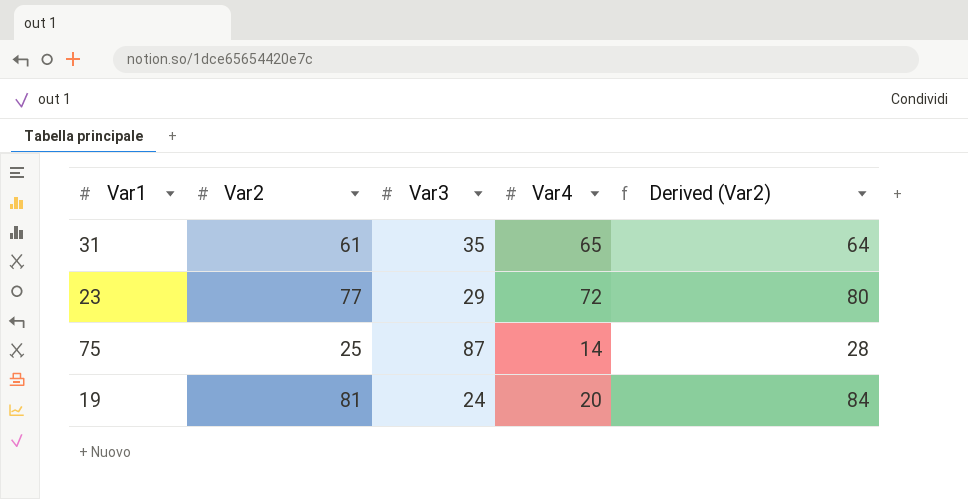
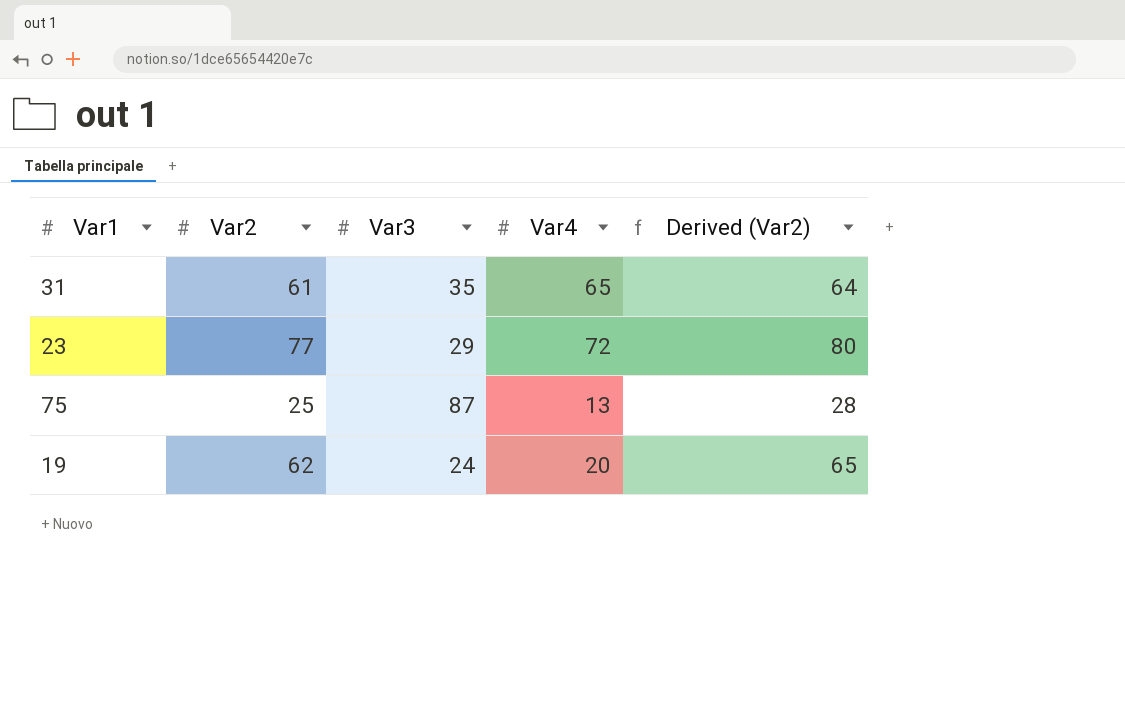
75 | Var4: 14 -> 13
19 | Var2: 81 -> 62
19 | Derived (Var2): 84 -> 65

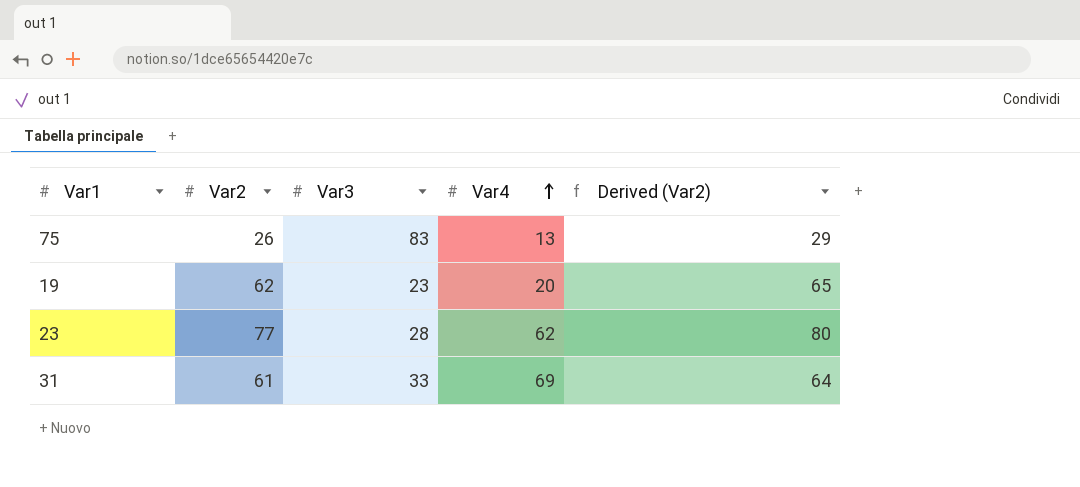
row order: none -> Var4 ascending
75 | Var2: 25 -> 26
75 | Var3: 87 -> 83
75 | Derived (Var2): 28 -> 29
19 | Var3: 24 -> 23
23 | Var3: 29 -> 28
23 | Var4: 72 -> 62
31 | Var3: 35 -> 33
31 | Var4: 65 -> 69

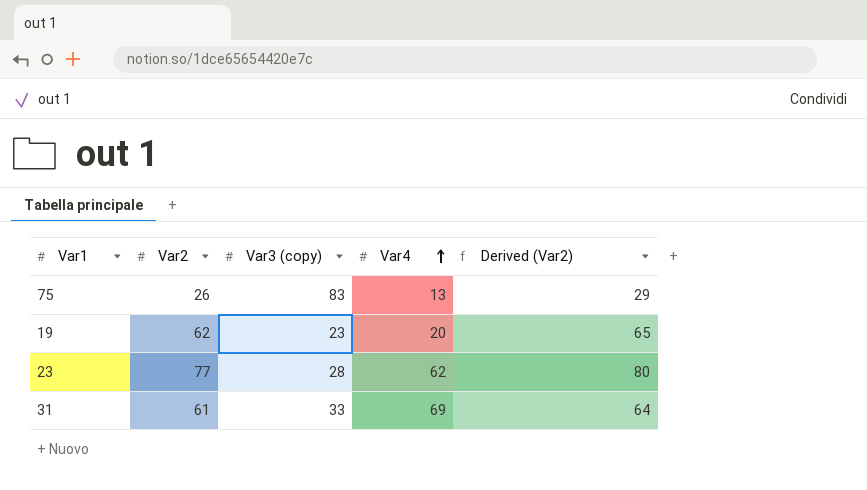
column name: Var3 -> Var3 (copy)

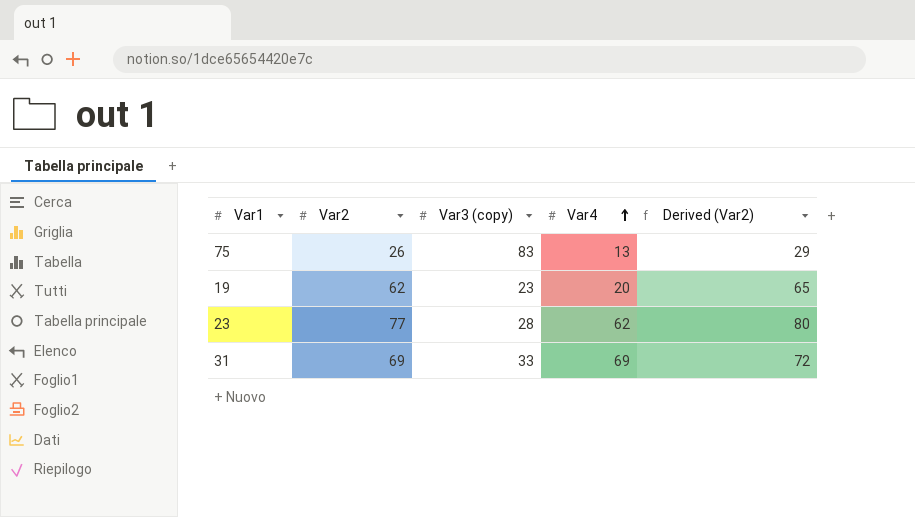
31 | Var2: 61 -> 69
31 | Derived (Var2): 64 -> 72

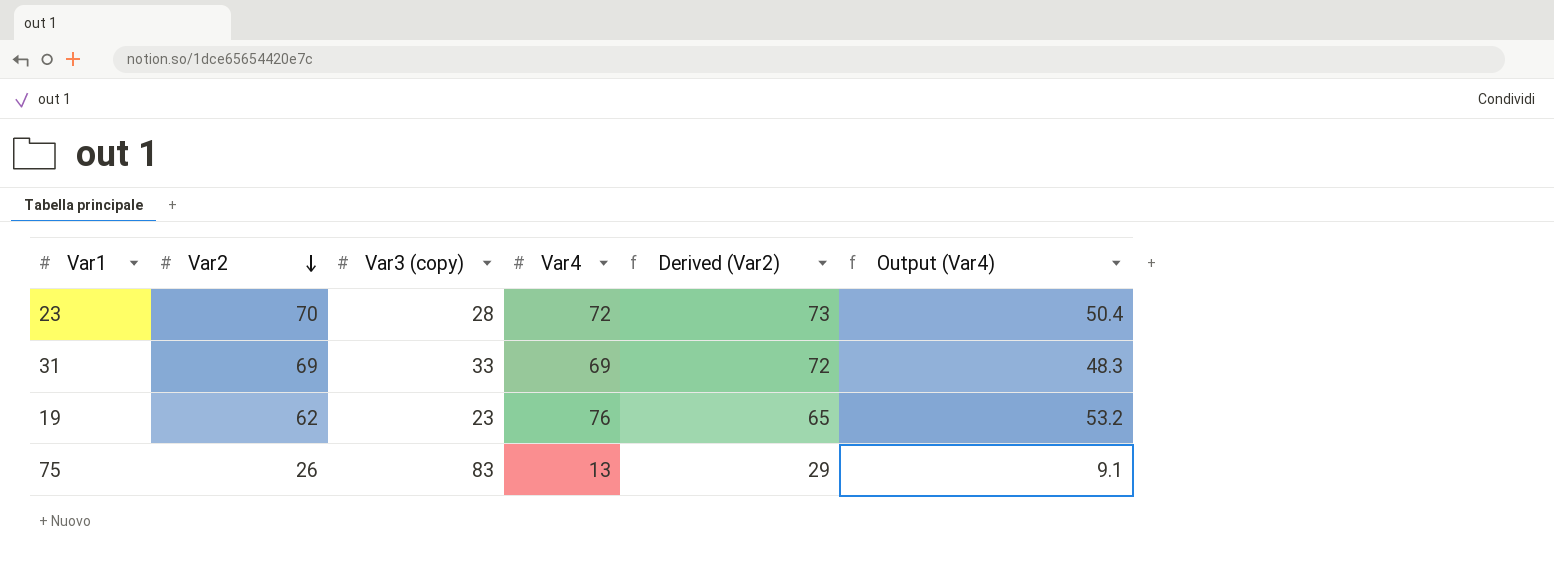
row order: Var4 ascending -> Var2 descending
column Output (Var4) | formula: none -> [Var4] * 0.7
23 | Var2: 77 -> 70
23 | Var4: 62 -> 72
23 | Derived (Var2): 80 -> 73
19 | Var4: 20 -> 76

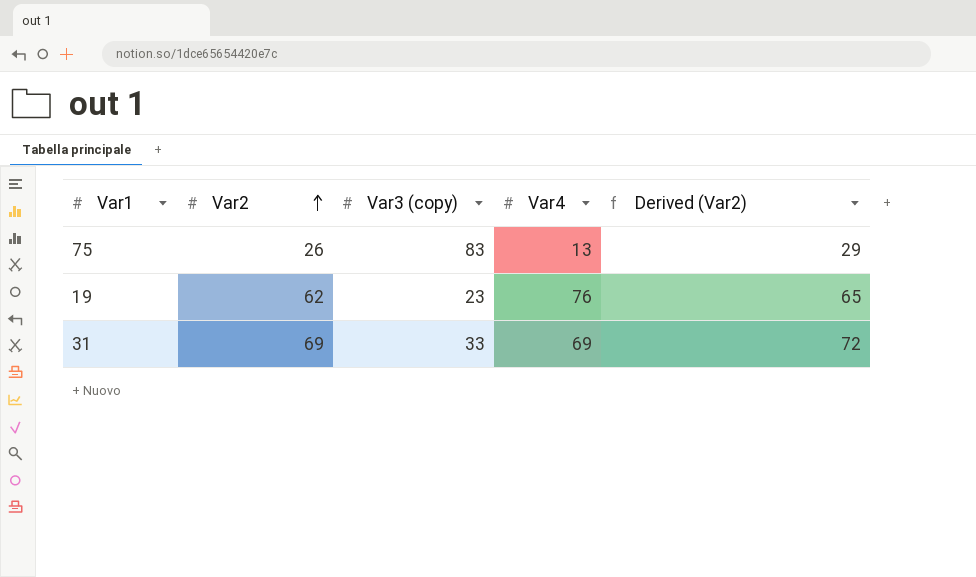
row order: Var2 descending -> Var2 ascending
column Output (Var4) | formula: [Var4] * 0.7 -> none
row 23: 70 | 28 | 72 | 73 | 50.4 -> none

